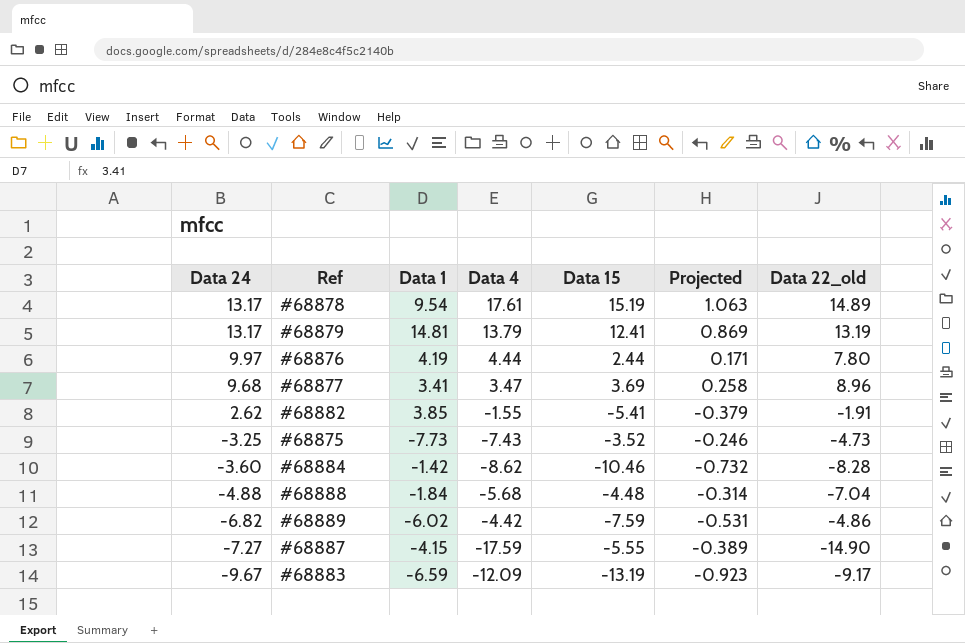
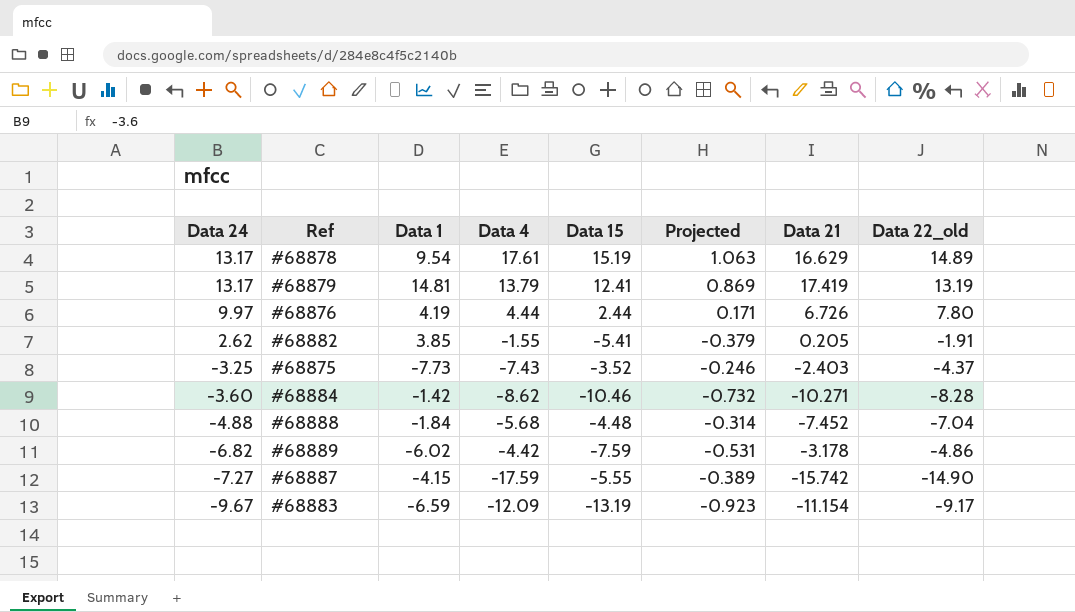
column Data 21 | position: none -> 7
row #68877: 9.68 | 3.41 | 3.47 | 3.69 | 0.258 | 8.96 -> none
#68875 | Data 22_old: -4.73 -> -4.37

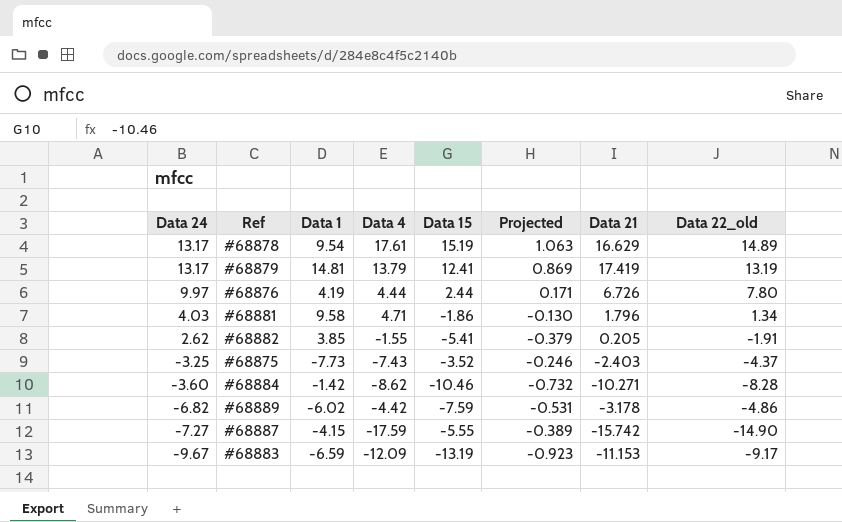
row #68888: -4.88 | -1.84 | -5.68 | -4.48 | -0.314 | -7.452 | -7.04 -> none
row #68881: none -> 4.03 | 9.58 | 4.71 | -1.86 | -0.130 | 1.796 | 1.34
#68883 | Data 21: -11.154 -> -11.153

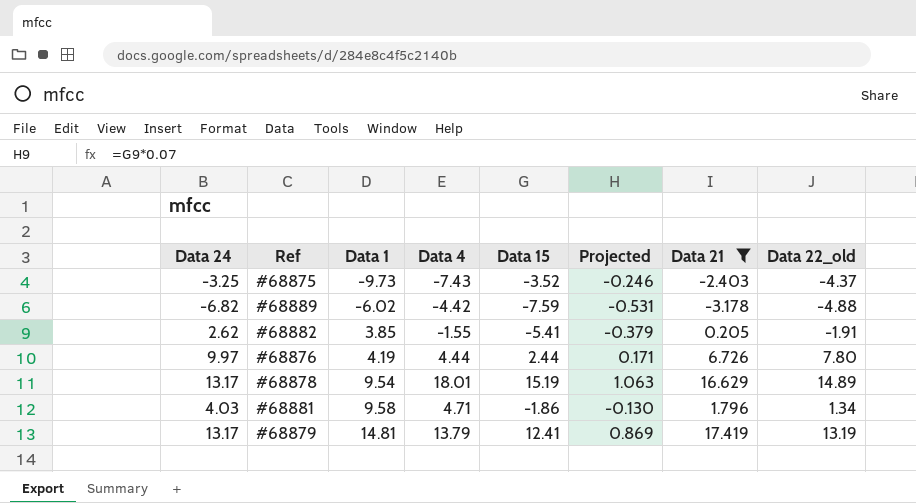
filter: none -> Data 21 >= -3.178
row order: Data 24 descending -> Data 1 ascending
#68875 | Data 1: -7.73 -> -9.73
#68889 | Data 22_old: -4.86 -> -4.88
#68878 | Data 4: 17.61 -> 18.01

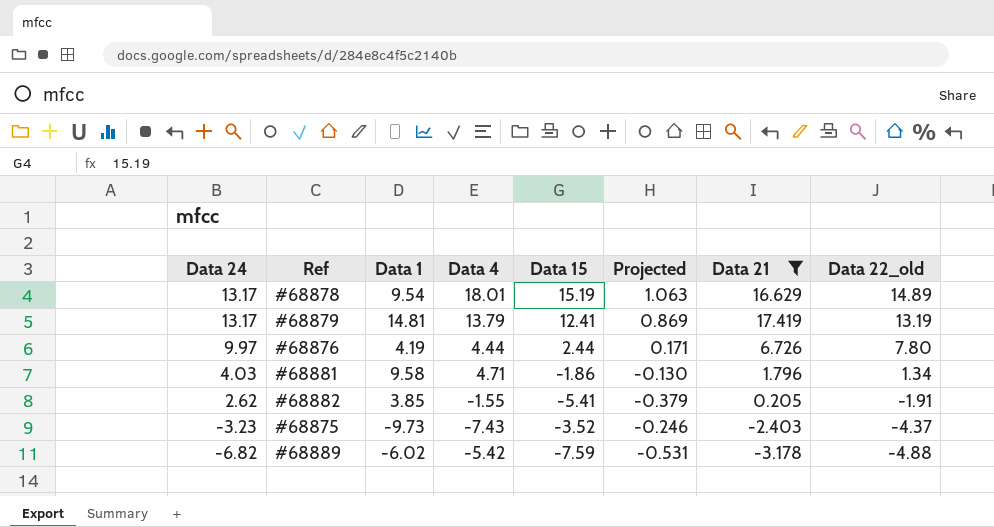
row order: Data 1 ascending -> Data 24 descending
#68875 | Data 24: -3.25 -> -3.23
#68889 | Data 4: -4.42 -> -5.42

